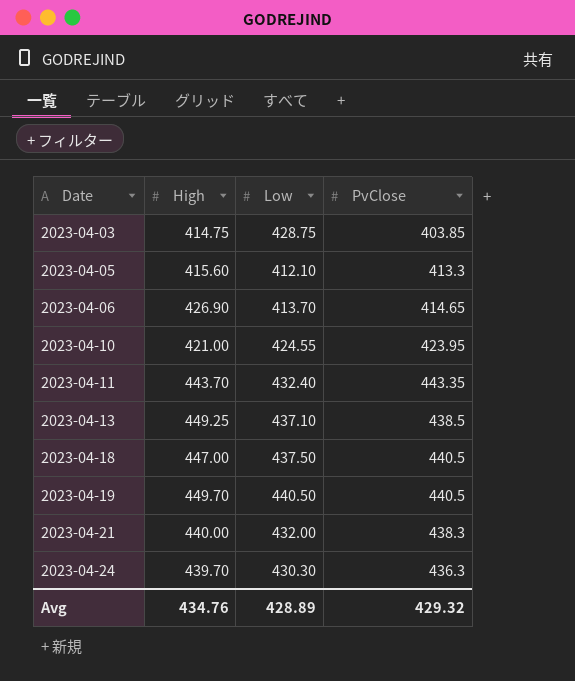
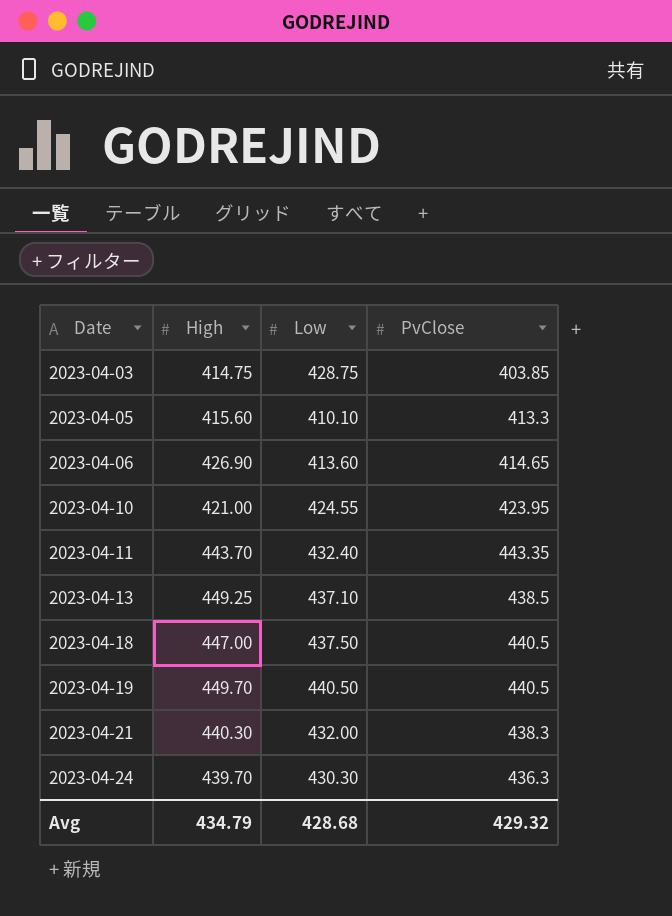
2023-04-05 | Low: 412.10 -> 410.10
2023-04-06 | Low: 413.70 -> 413.60
2023-04-21 | High: 440.00 -> 440.30
Avg | High: 434.76 -> 434.79
Avg | Low: 428.89 -> 428.68

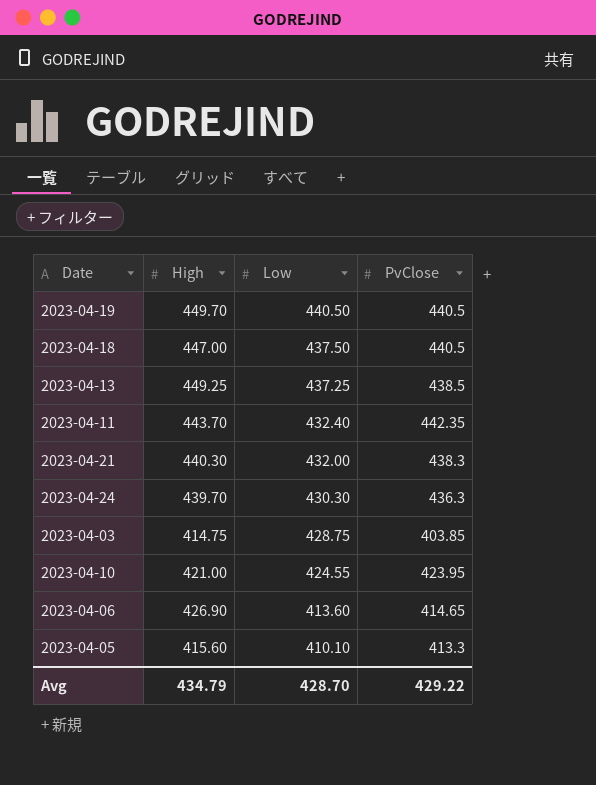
row order: Date ascending -> Low descending
2023-04-13 | Low: 437.10 -> 437.25
2023-04-11 | PvClose: 443.35 -> 442.35
Avg | Low: 428.68 -> 428.70
Avg | PvClose: 429.32 -> 429.22

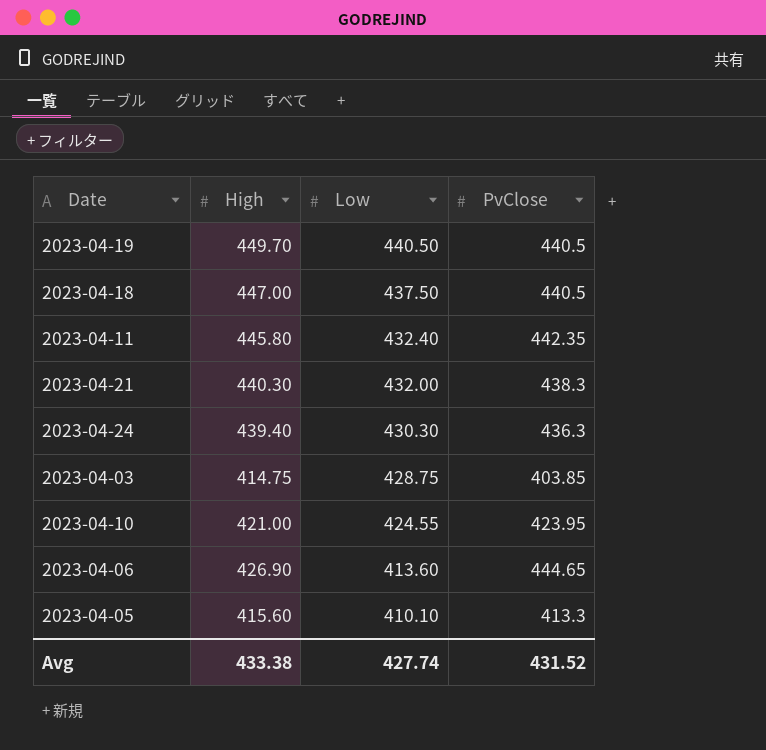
row 2023-04-13: 449.25 | 437.25 | 438.5 -> none
2023-04-11 | High: 443.70 -> 445.80
2023-04-24 | High: 439.70 -> 439.40
2023-04-06 | PvClose: 414.65 -> 444.65
Avg | High: 434.79 -> 433.38
Avg | Low: 428.70 -> 427.74
Avg | PvClose: 429.22 -> 431.52

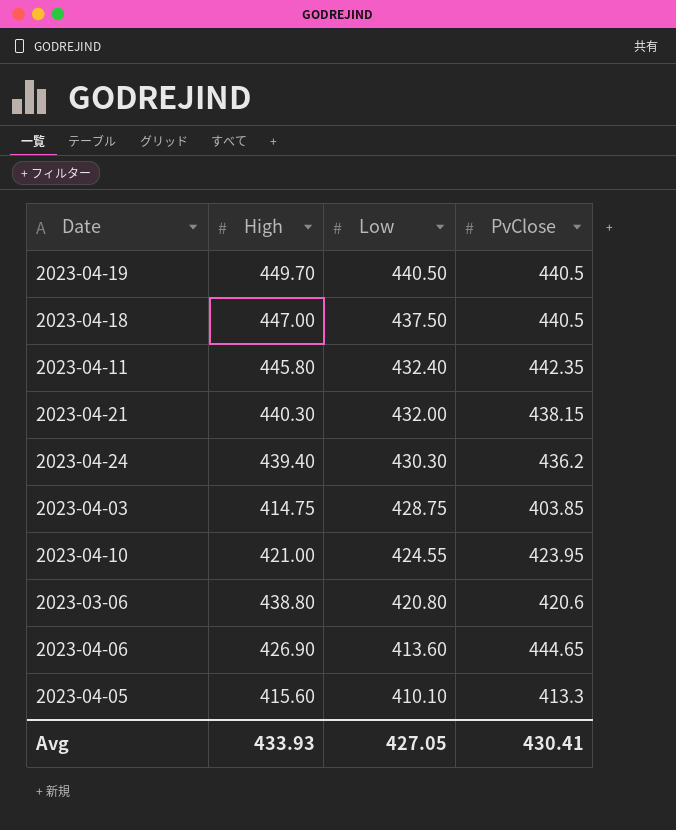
2023-04-21 | PvClose: 438.3 -> 438.15
2023-04-24 | PvClose: 436.3 -> 436.2
row 2023-03-06: none -> 438.80 | 420.80 | 420.6
Avg | High: 433.38 -> 433.93
Avg | Low: 427.74 -> 427.05
Avg | PvClose: 431.52 -> 430.41

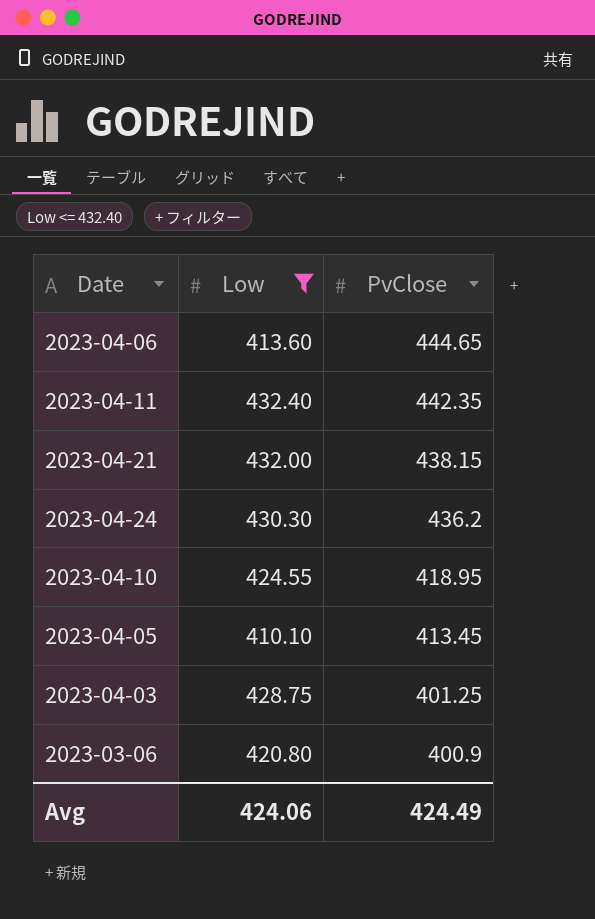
filter: none -> Low <= 432.40
row order: Low descending -> PvClose descending
column High | position: 2 -> none
2023-04-10 | PvClose: 423.95 -> 418.95
2023-04-05 | PvClose: 413.3 -> 413.45
2023-04-03 | PvClose: 403.85 -> 401.25
2023-03-06 | PvClose: 420.6 -> 400.9
Avg | Low: 427.05 -> 424.06
Avg | PvClose: 430.41 -> 424.49

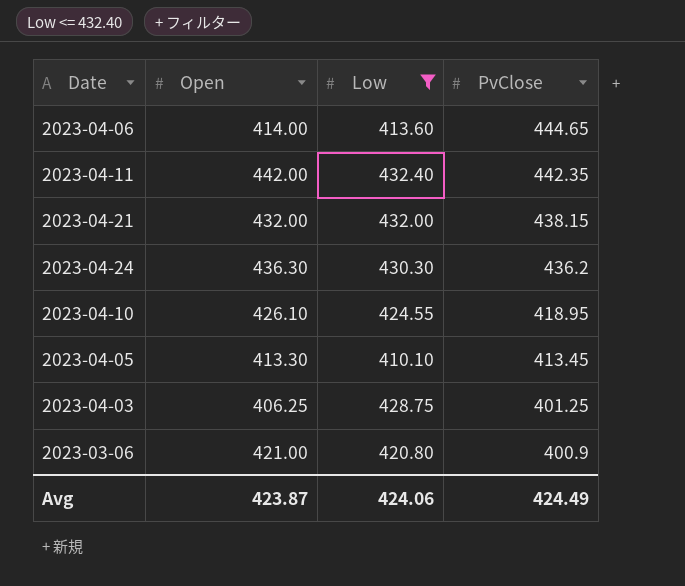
column Open | position: none -> 2

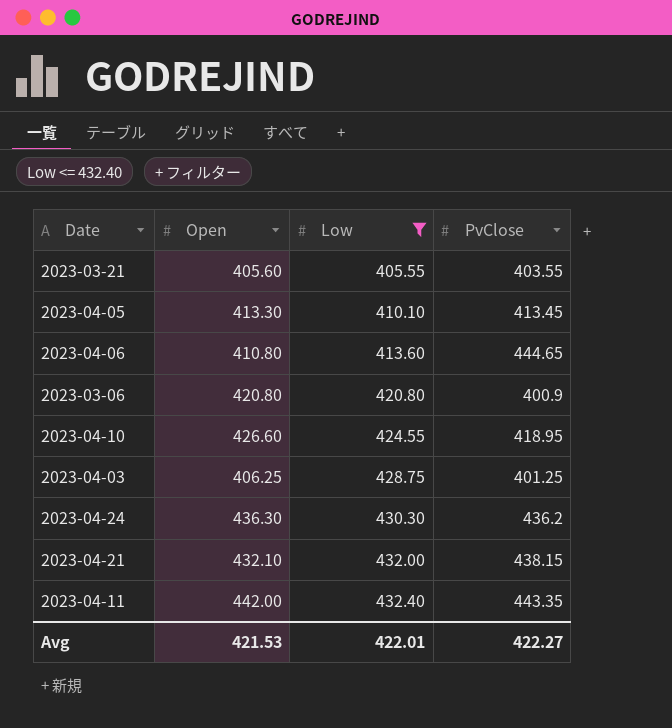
row order: PvClose descending -> Low ascending
row 2023-03-21: none -> 405.60 | 405.55 | 403.55
2023-04-06 | Open: 414.00 -> 410.80
2023-03-06 | Open: 421.00 -> 420.80
2023-04-10 | Open: 426.10 -> 426.60
2023-04-21 | Open: 432.00 -> 432.10
2023-04-11 | PvClose: 442.35 -> 443.35
Avg | Open: 423.87 -> 421.53
Avg | Low: 424.06 -> 422.01
Avg | PvClose: 424.49 -> 422.27

